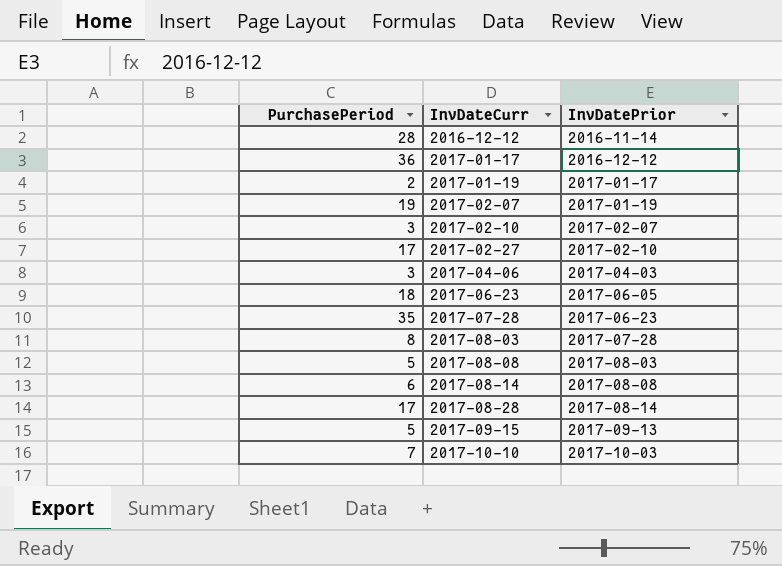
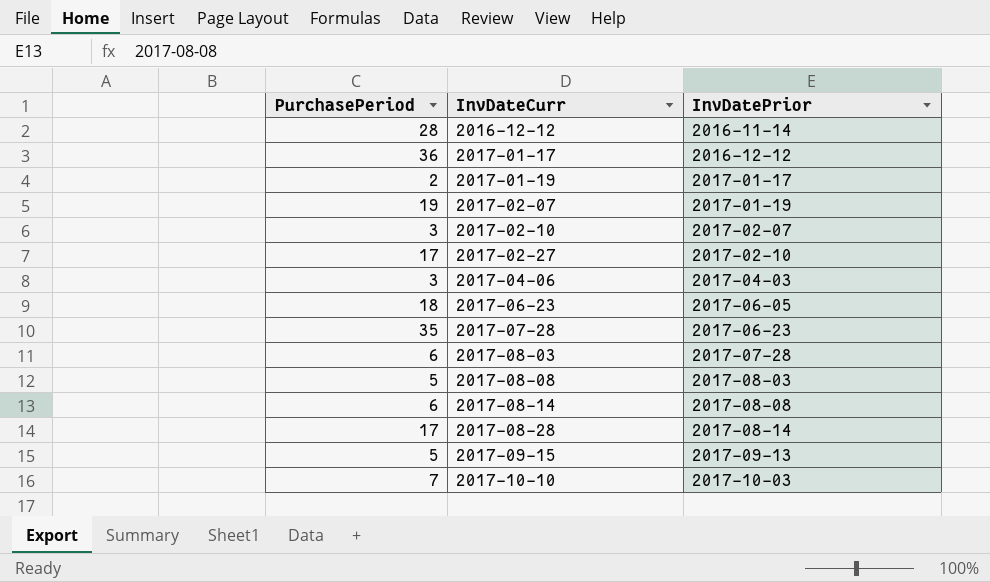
2017-08-03 | PurchasePeriod: 8 -> 6

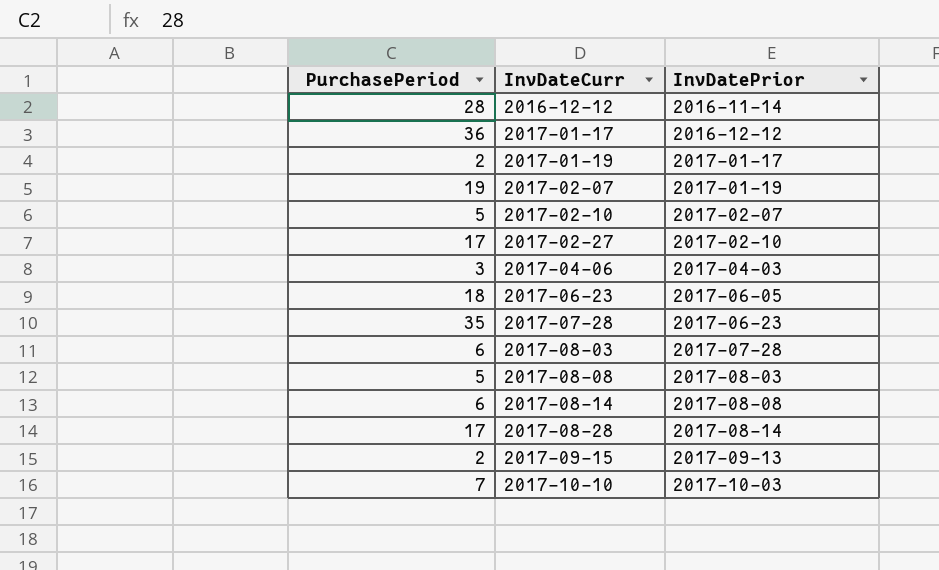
2017-02-10 | PurchasePeriod: 3 -> 5
2017-09-15 | PurchasePeriod: 5 -> 2

